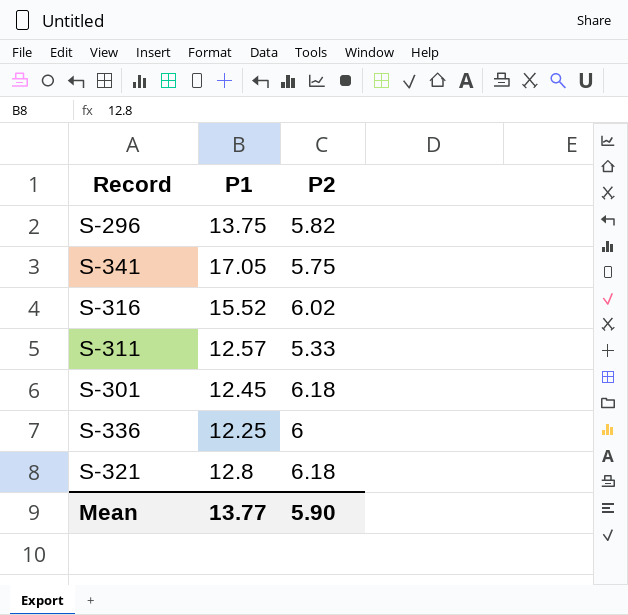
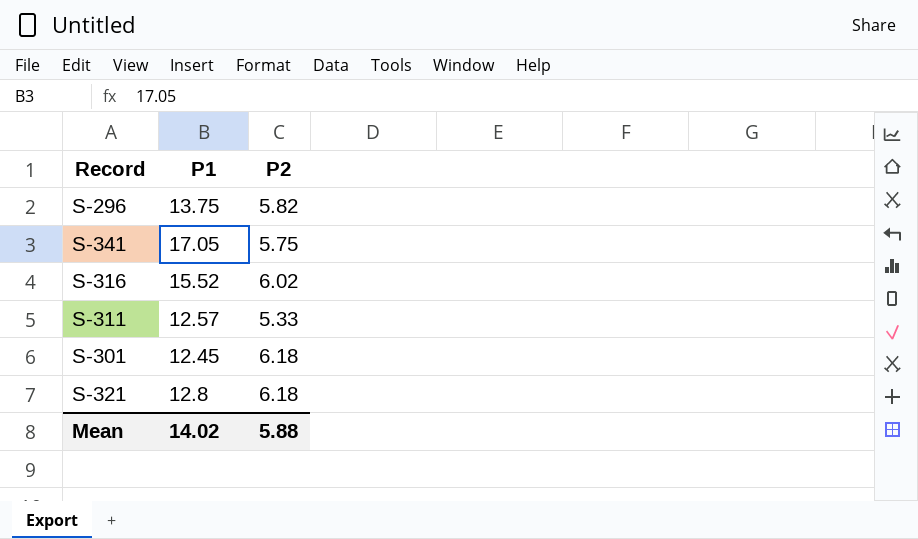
row S-336: 12.25 | 6 -> none
Mean | P1: 13.77 -> 14.02
Mean | P2: 5.90 -> 5.88

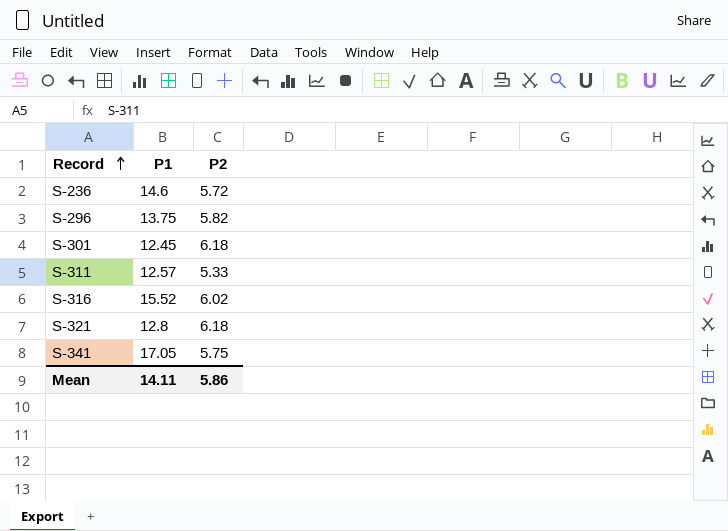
row order: none -> Record ascending
row S-236: none -> 14.6 | 5.72
Mean | P1: 14.02 -> 14.11
Mean | P2: 5.88 -> 5.86

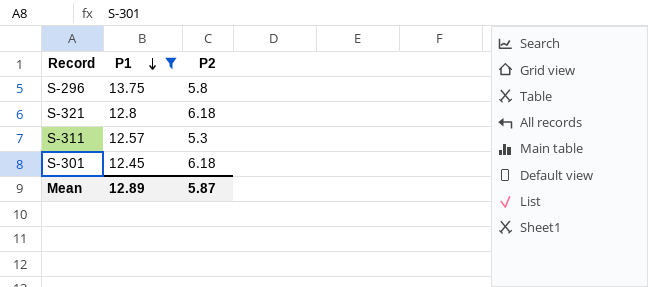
filter: none -> P1 <= 13.75
row order: Record ascending -> P1 descending
S-296 | P2: 5.82 -> 5.8
S-311 | P2: 5.33 -> 5.3
Mean | P1: 14.11 -> 12.89
Mean | P2: 5.86 -> 5.87

